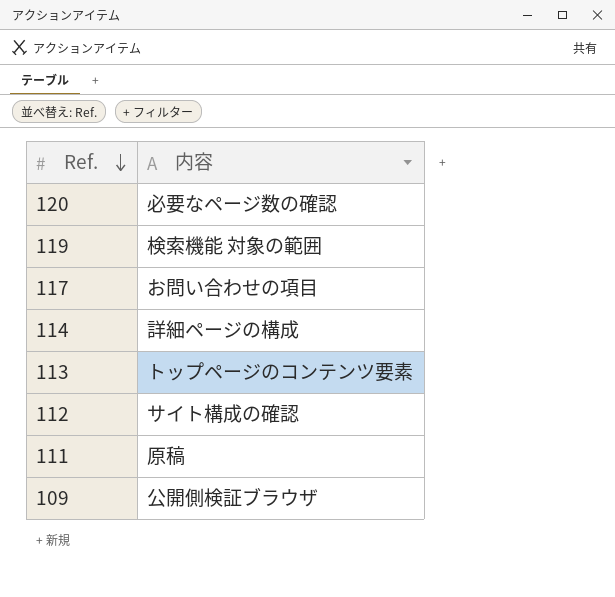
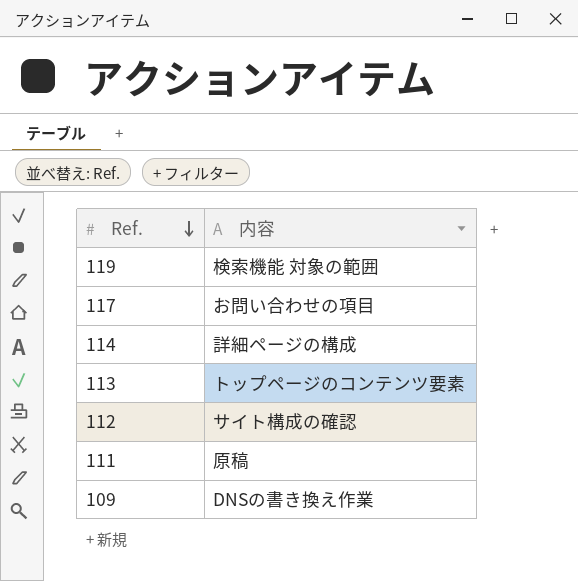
row 120: 必要なページ数の確認 -> none
109 | 内容: 公開側検証ブラウザ -> DNSの書き換え作業

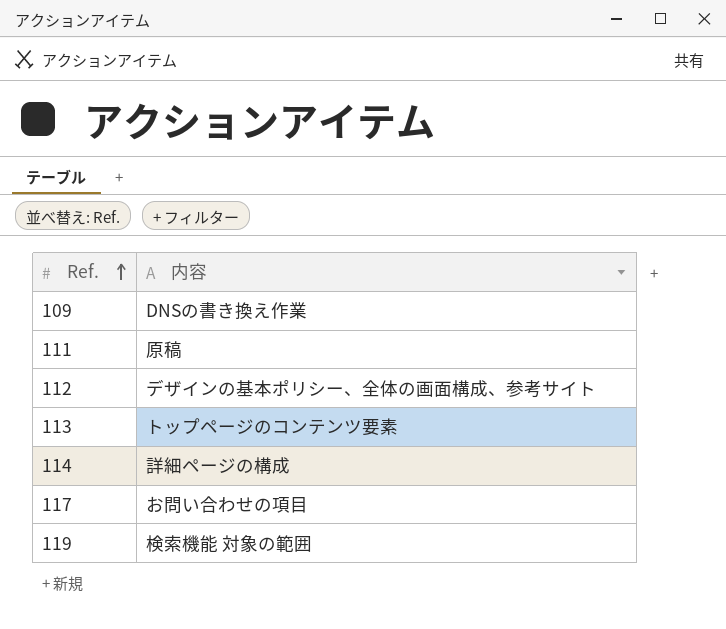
row order: Ref. descending -> Ref. ascending
112 | 内容: サイト構成の確認 -> デザインの基本ポリシー、全体の画面構成、参考サイト

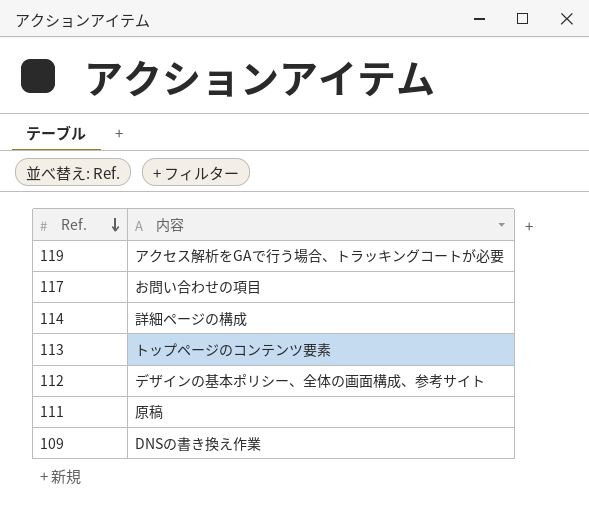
row order: Ref. ascending -> Ref. descending
119 | 内容: 検索機能 対象の範囲 -> アクセス解析をGAで行う場合、トラッキングコートが必要

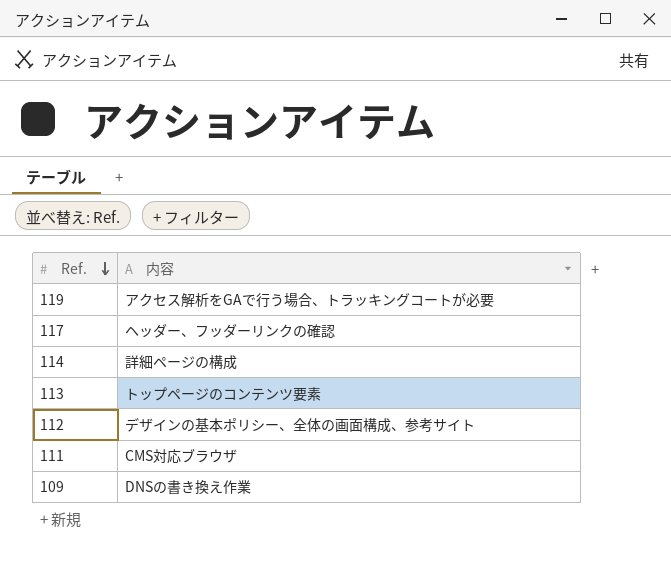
117 | 内容: お問い合わせの項目 -> ヘッダー、フッダーリンクの確認
111 | 内容: 原稿 -> CMS対応ブラウザ

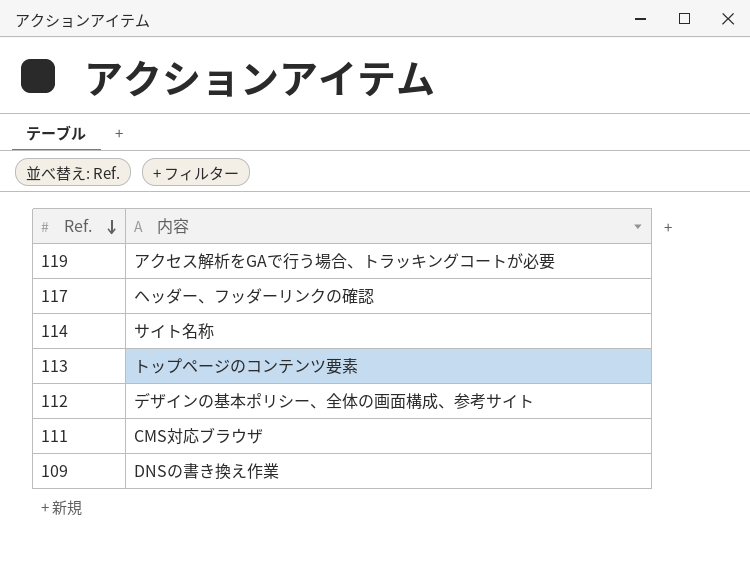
114 | 内容: 詳細ページの構成 -> サイト名称

